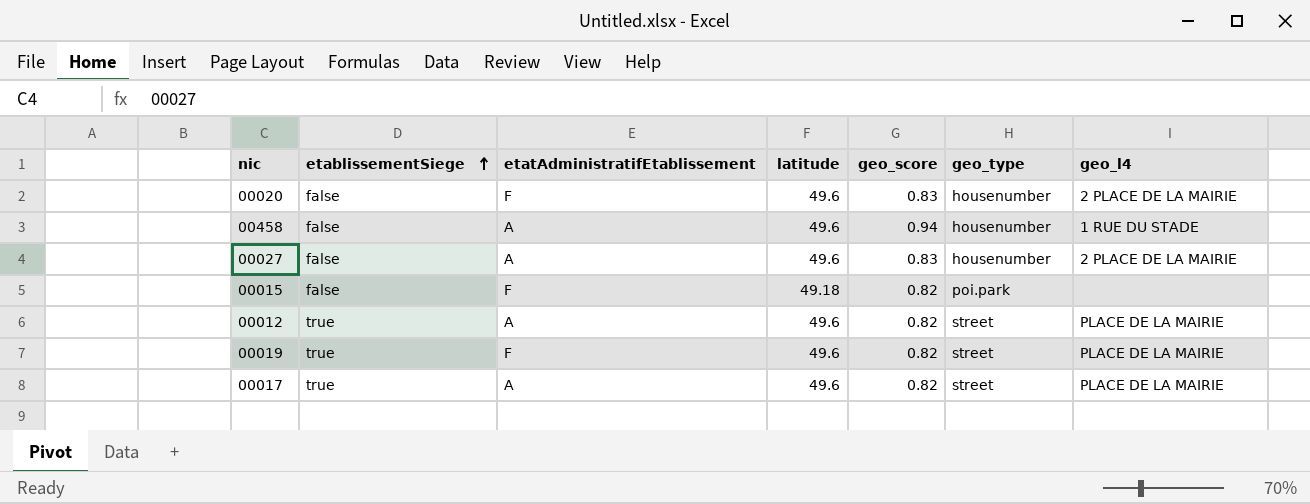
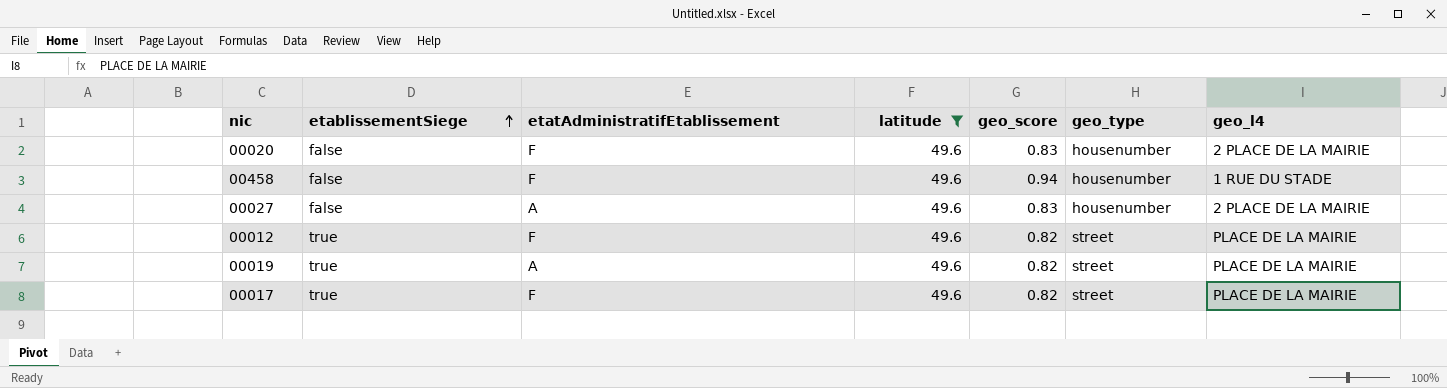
filter: none -> latitude = 49.6
00458 | etatAdministratifEtablissement: A -> F
00012 | etatAdministratifEtablissement: A -> F
00019 | etatAdministratifEtablissement: F -> A
00017 | etatAdministratifEtablissement: A -> F

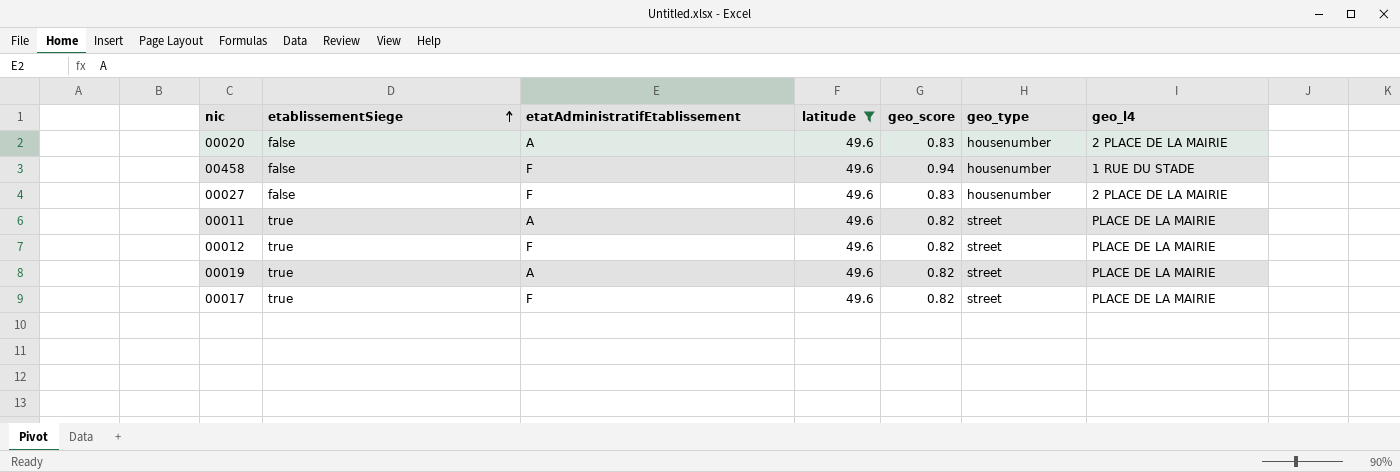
00020 | etatAdministratifEtablissement: F -> A
00027 | etatAdministratifEtablissement: A -> F
row 00011: none -> true | A | 49.6 | 0.82 | street | PLACE DE LA MAIRIE

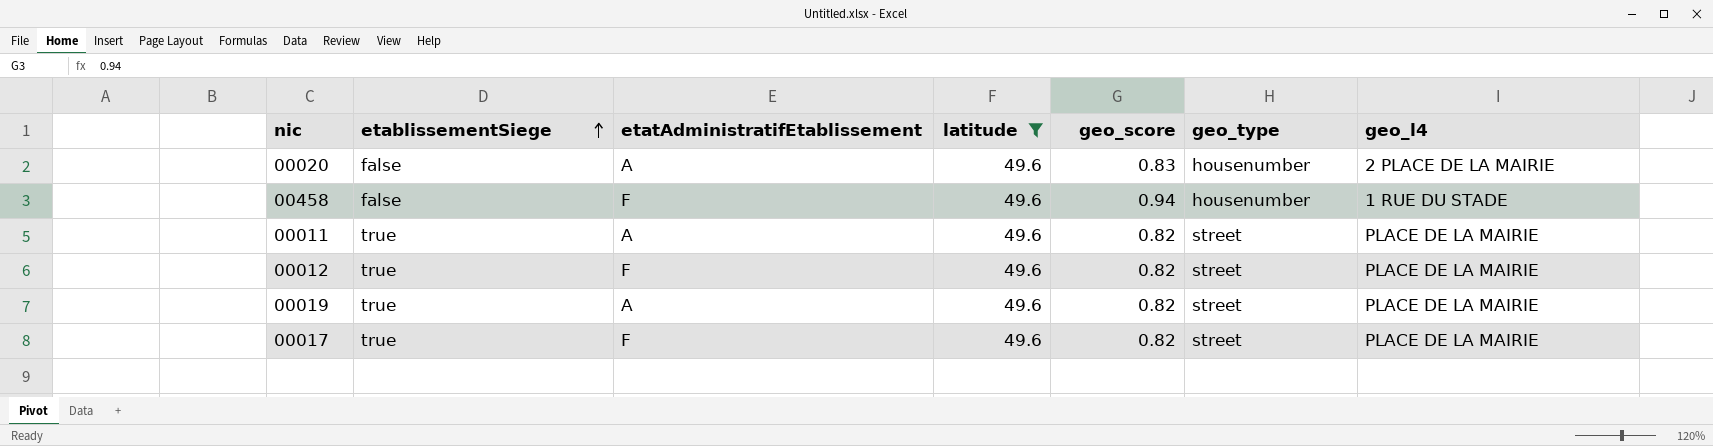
row 00027: false | F | 49.6 | 0.83 | housenumber | 2 PLACE DE LA MAIRIE -> none

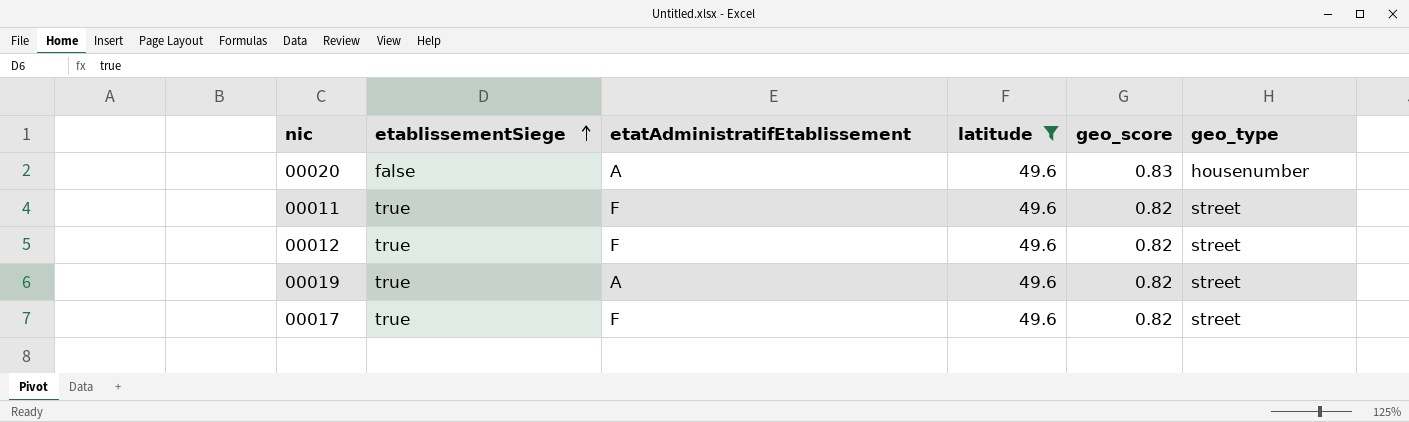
column geo_l4 | position: 7 -> none
row 00458: false | F | 49.6 | 0.94 | housenumber | 1 RUE DU STADE -> none
00011 | etatAdministratifEtablissement: A -> F

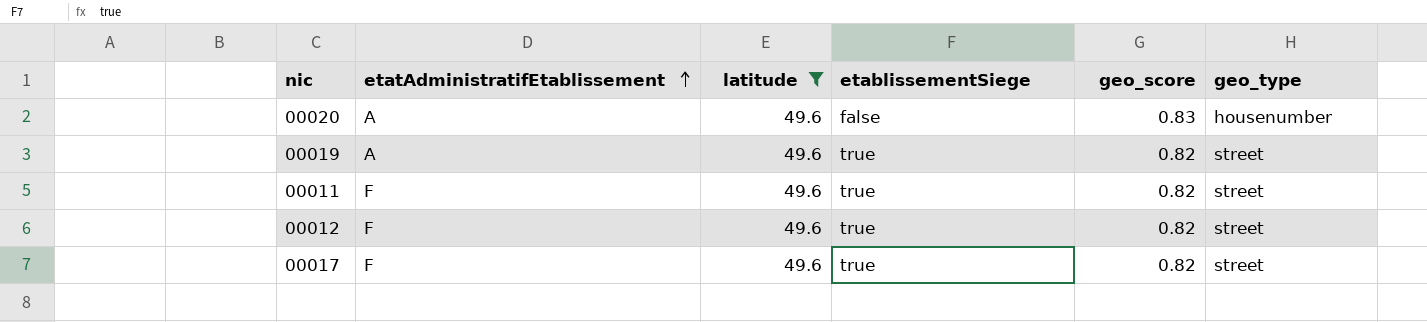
row order: etablissementSiege ascending -> etatAdministratifEtablissement ascending
column etablissementSiege | position: 2 -> 4

